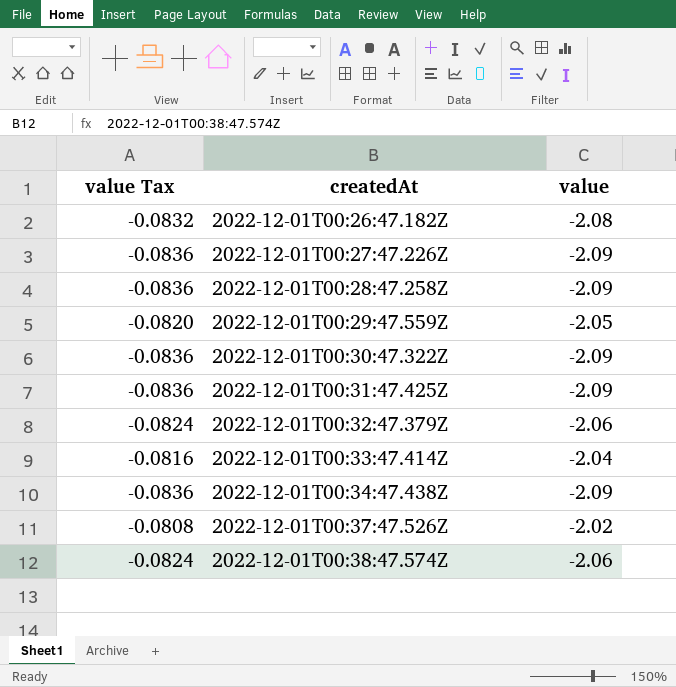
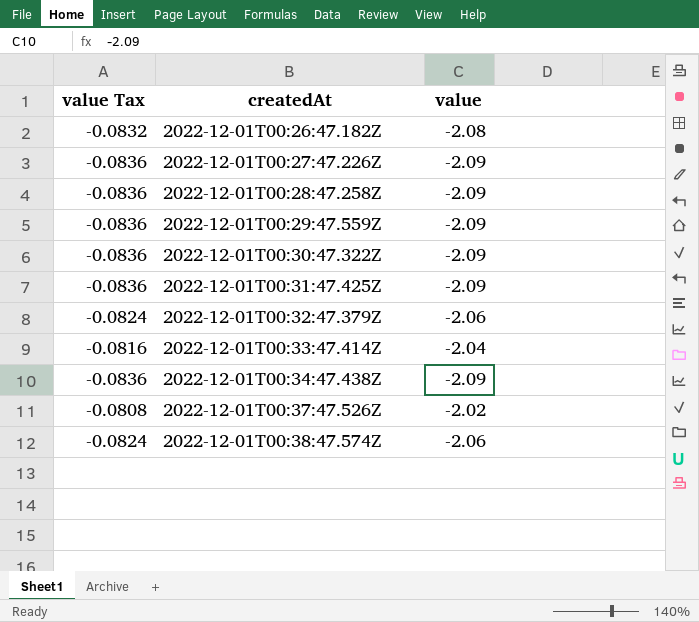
2022-12-01T00:29:47.559Z | value Tax: -0.0820 -> -0.0836
2022-12-01T00:29:47.559Z | value: -2.05 -> -2.09

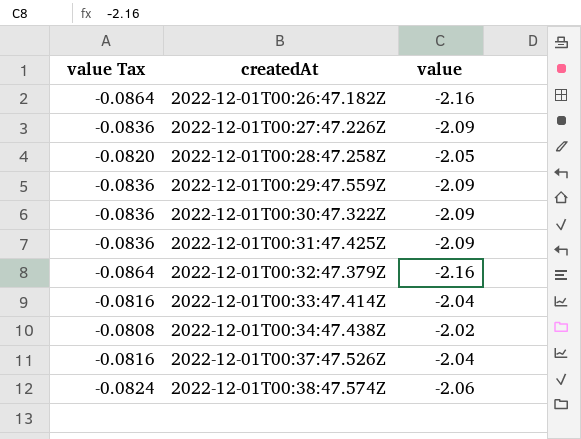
2022-12-01T00:26:47.182Z | value Tax: -0.0832 -> -0.0864
2022-12-01T00:26:47.182Z | value: -2.08 -> -2.16
2022-12-01T00:28:47.258Z | value Tax: -0.0836 -> -0.0820
2022-12-01T00:28:47.258Z | value: -2.09 -> -2.05
2022-12-01T00:32:47.379Z | value Tax: -0.0824 -> -0.0864
2022-12-01T00:32:47.379Z | value: -2.06 -> -2.16
2022-12-01T00:34:47.438Z | value Tax: -0.0836 -> -0.0808
2022-12-01T00:34:47.438Z | value: -2.09 -> -2.02
2022-12-01T00:37:47.526Z | value Tax: -0.0808 -> -0.0816
2022-12-01T00:37:47.526Z | value: -2.02 -> -2.04

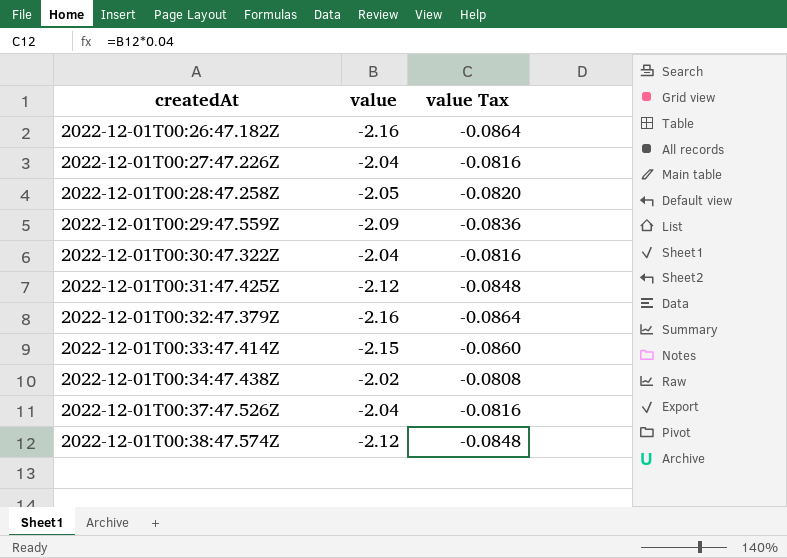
column value Tax | position: 1 -> 3
2022-12-01T00:27:47.226Z | value: -2.09 -> -2.04
2022-12-01T00:27:47.226Z | value Tax: -0.0836 -> -0.0816
2022-12-01T00:30:47.322Z | value: -2.09 -> -2.04
2022-12-01T00:30:47.322Z | value Tax: -0.0836 -> -0.0816
2022-12-01T00:31:47.425Z | value: -2.09 -> -2.12
2022-12-01T00:31:47.425Z | value Tax: -0.0836 -> -0.0848
2022-12-01T00:33:47.414Z | value: -2.04 -> -2.15
2022-12-01T00:33:47.414Z | value Tax: -0.0816 -> -0.0860
2022-12-01T00:38:47.574Z | value: -2.06 -> -2.12
2022-12-01T00:38:47.574Z | value Tax: -0.0824 -> -0.0848

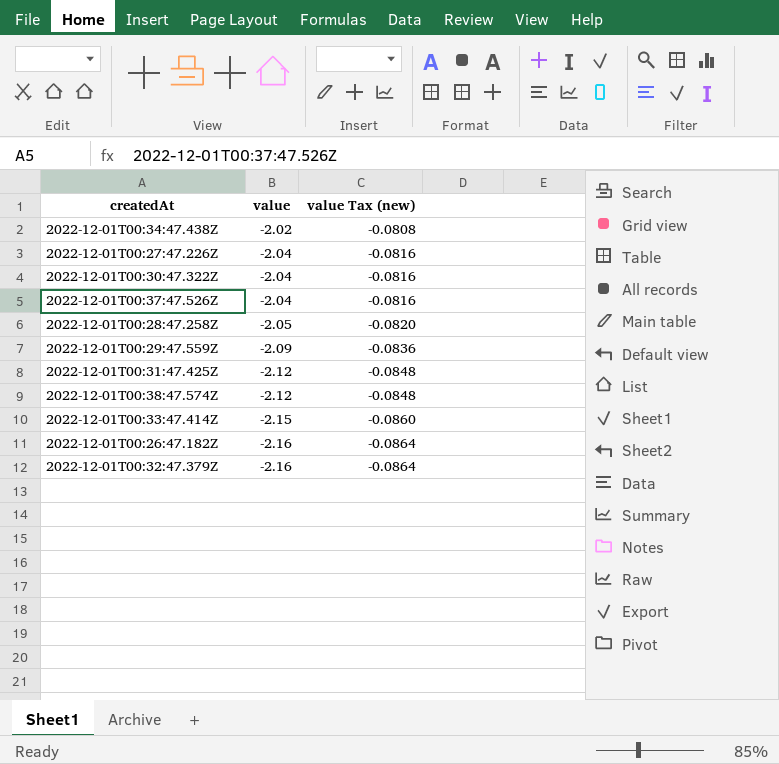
row order: createdAt ascending -> value descending
column name: value Tax -> value Tax (new)

